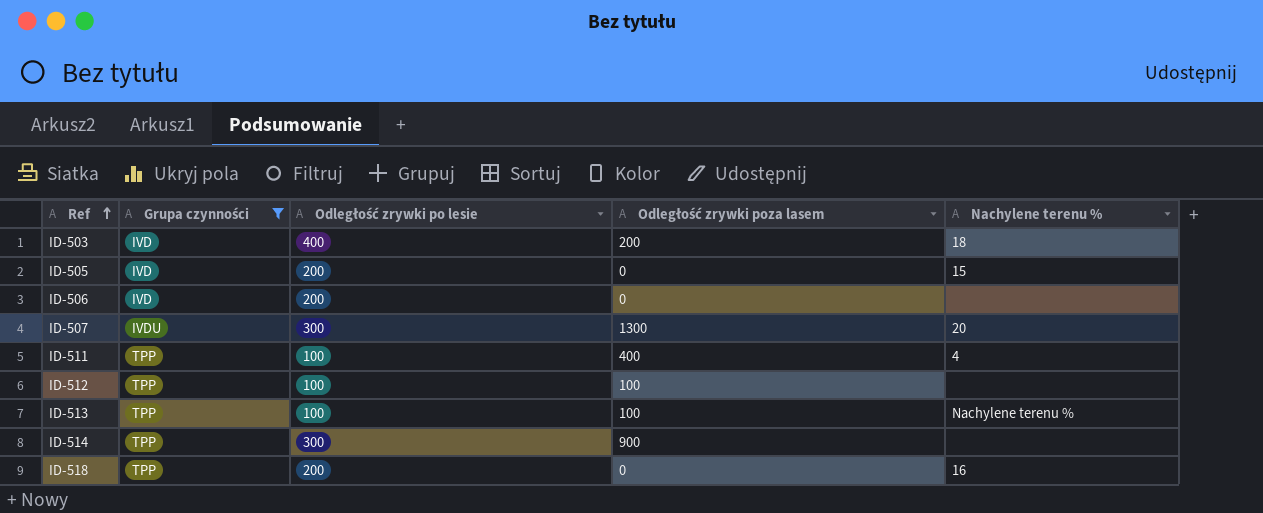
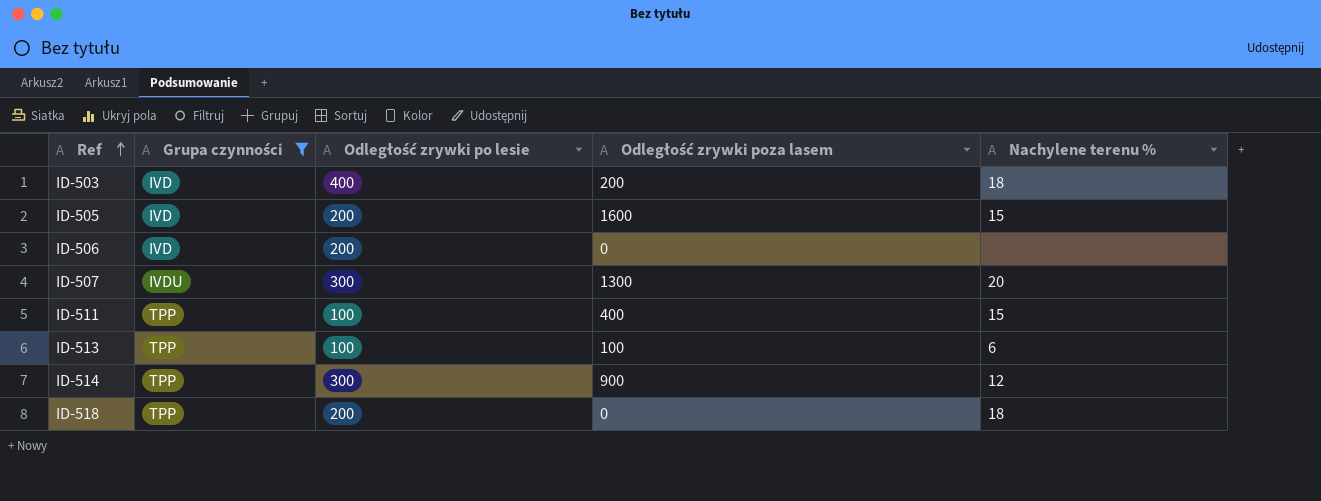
row ID-512: TPP | 100 | 100 | none -> none
ID-505 | Odległość zrywki poza lasem: 0 -> 1600
ID-511 | Nachylene terenu %: 4 -> 15
ID-513 | Nachylene terenu %: Nachylene terenu % -> 6
ID-514 | Nachylene terenu %: none -> 12
ID-518 | Nachylene terenu %: 16 -> 18

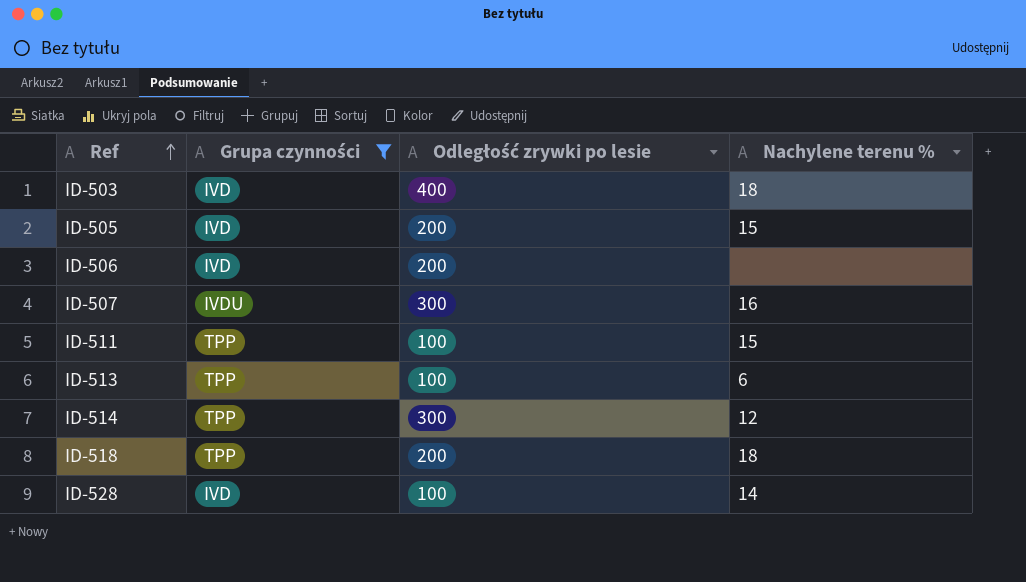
column Odległość zrywki poza lasem | position: 4 -> none
ID-507 | Nachylene terenu %: 20 -> 16
row ID-528: none -> IVD | 100 | 14

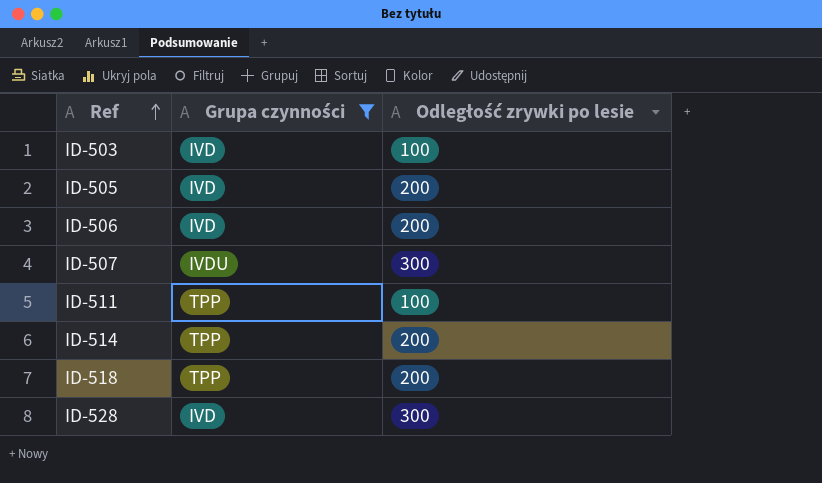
column Nachylene terenu % | position: 4 -> none
row ID-513: TPP | 100 | 6 -> none
ID-503 | Odległość zrywki po lesie: 400 -> 100
ID-514 | Odległość zrywki po lesie: 300 -> 200
ID-528 | Odległość zrywki po lesie: 100 -> 300

